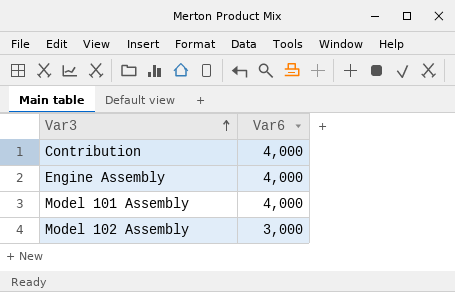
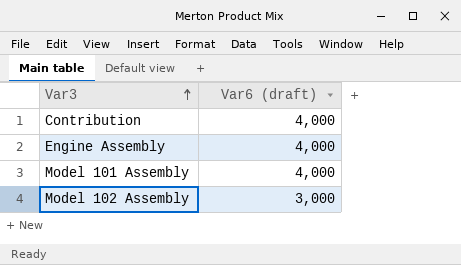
column name: Var6 -> Var6 (draft)

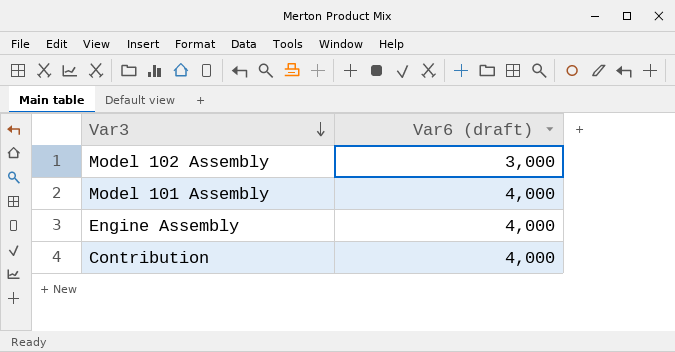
row order: Var3 ascending -> Var3 descending

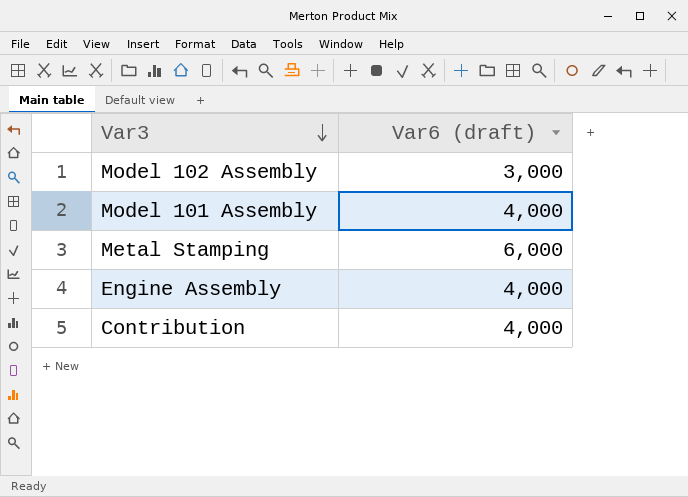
row Metal Stamping: none -> 6,000

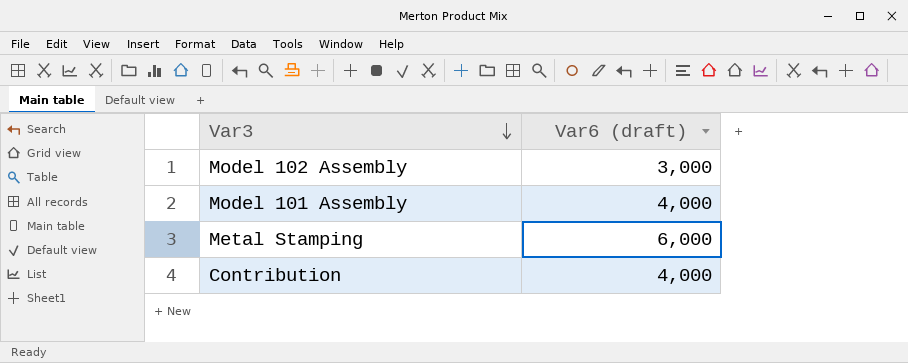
row Engine Assembly: 4,000 -> none

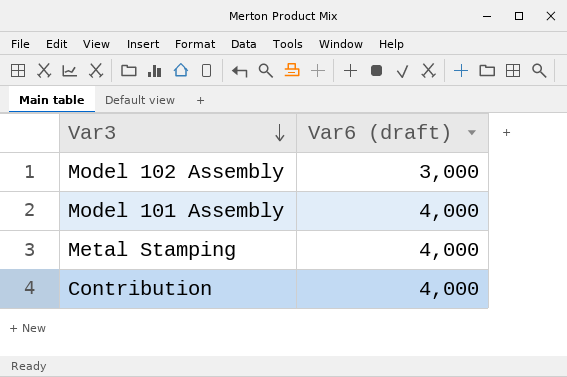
Metal Stamping | Var6 (draft): 6,000 -> 4,000

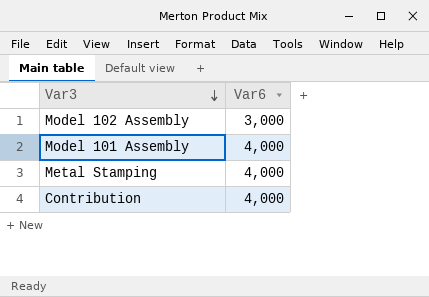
column name: Var6 (draft) -> Var6

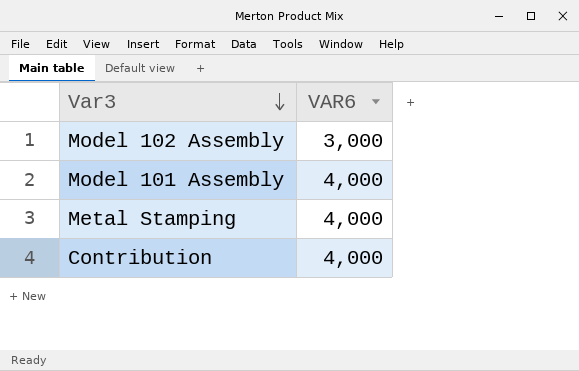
column name: Var6 -> VAR6

